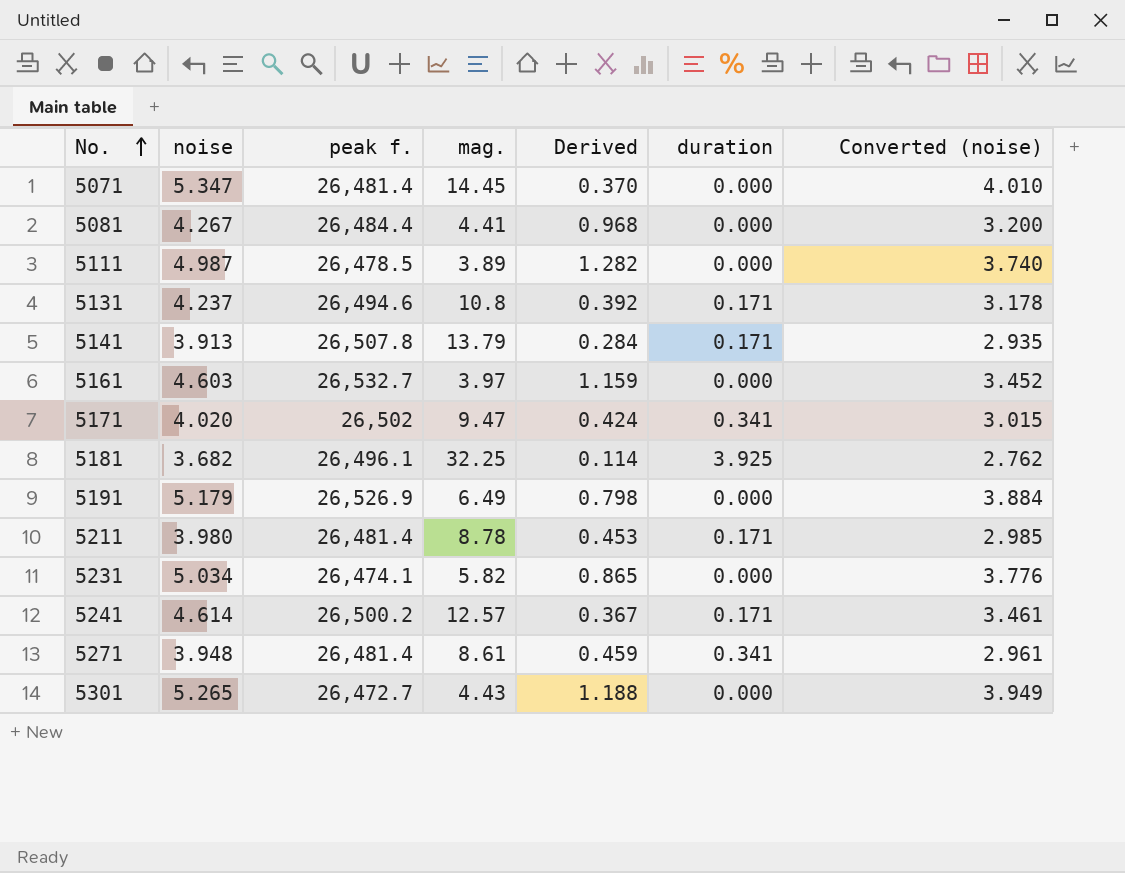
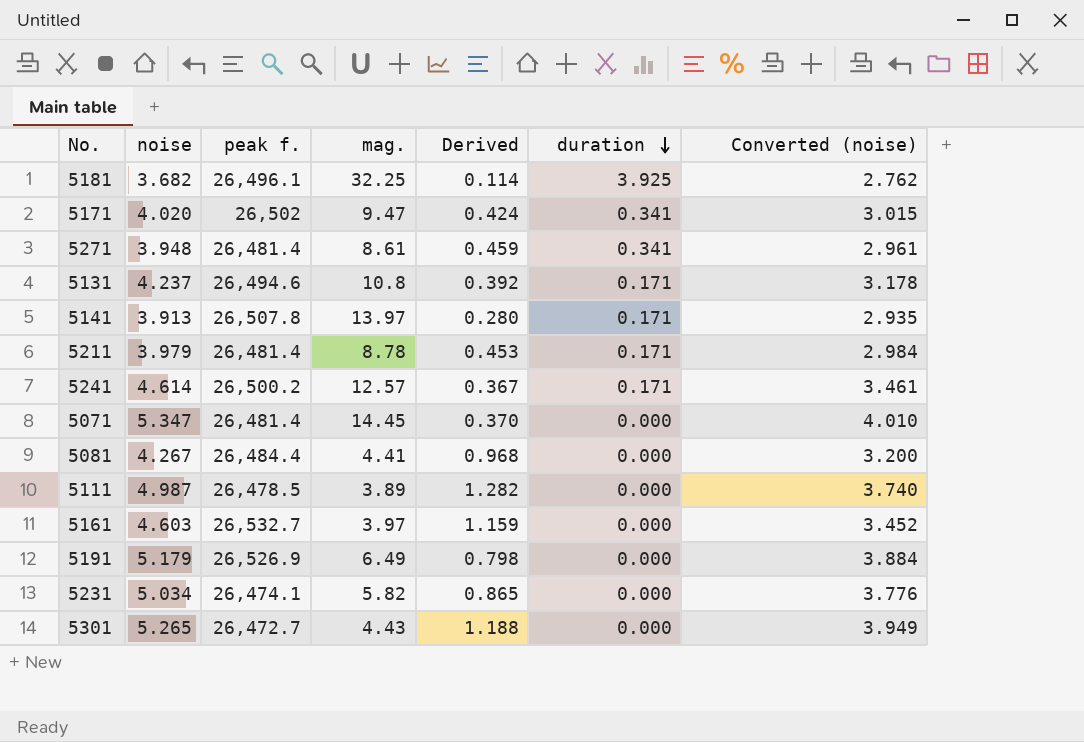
row order: No. ascending -> duration descending
5141 | mag.: 13.79 -> 13.97
5141 | Derived: 0.284 -> 0.280
5211 | noise: 3.980 -> 3.979
5211 | Converted (noise): 2.985 -> 2.984

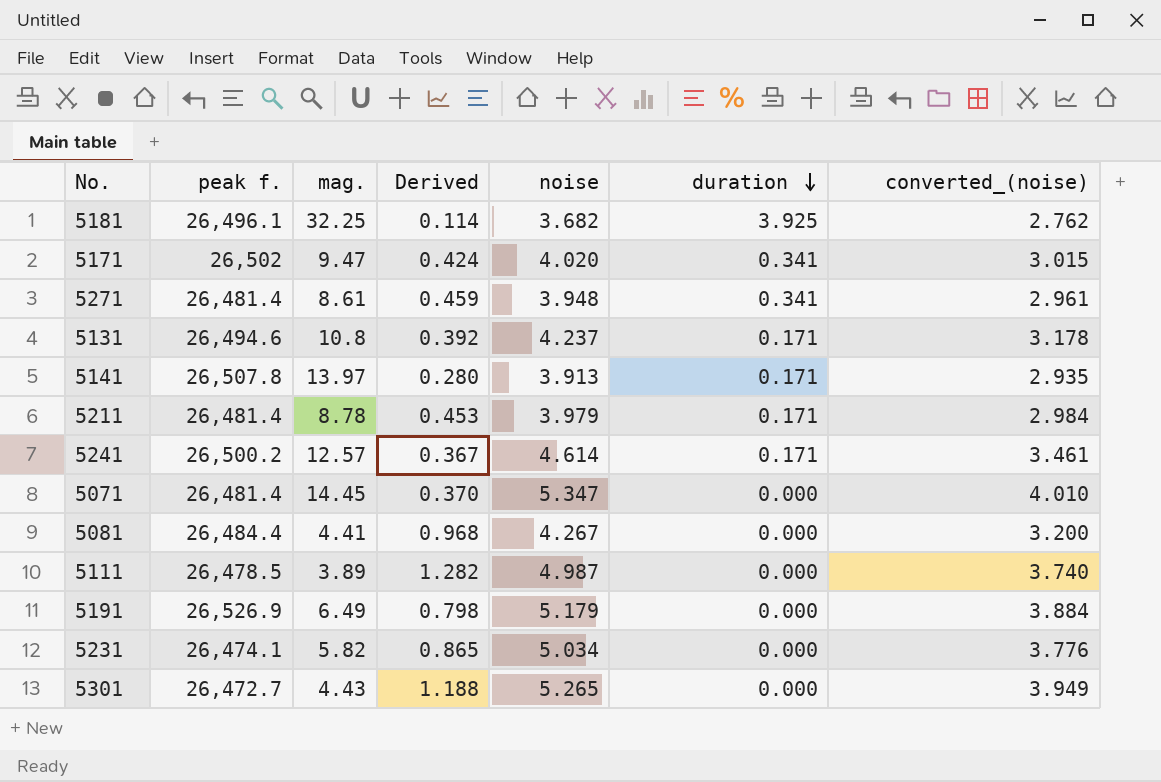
column noise | position: 2 -> 5
column name: Converted (noise) -> converted_(noise)
row 5161: 4.603 | 26,532.7 | 3.97 | 1.159 | 0.000 | 3.452 -> none

